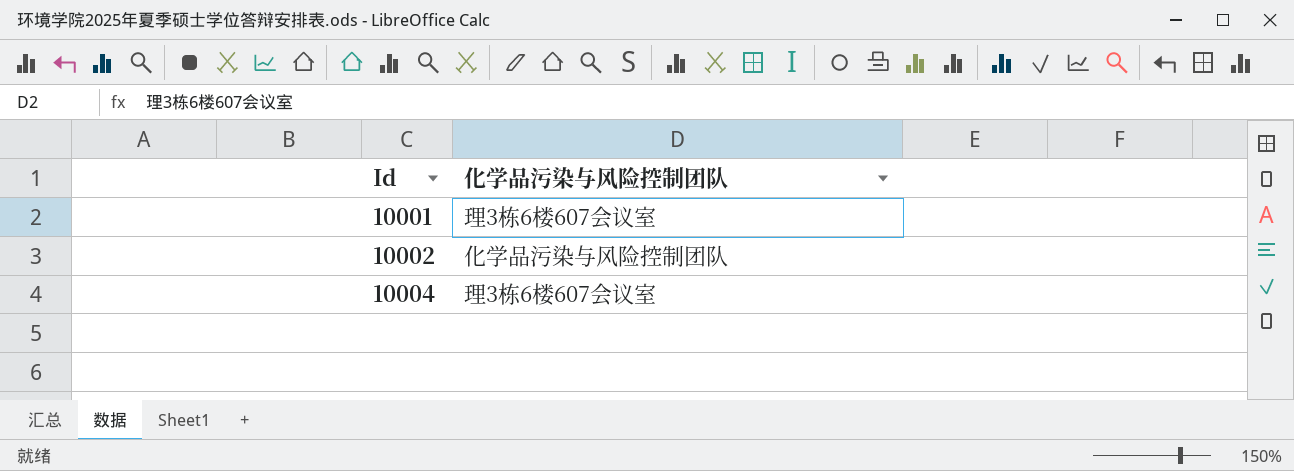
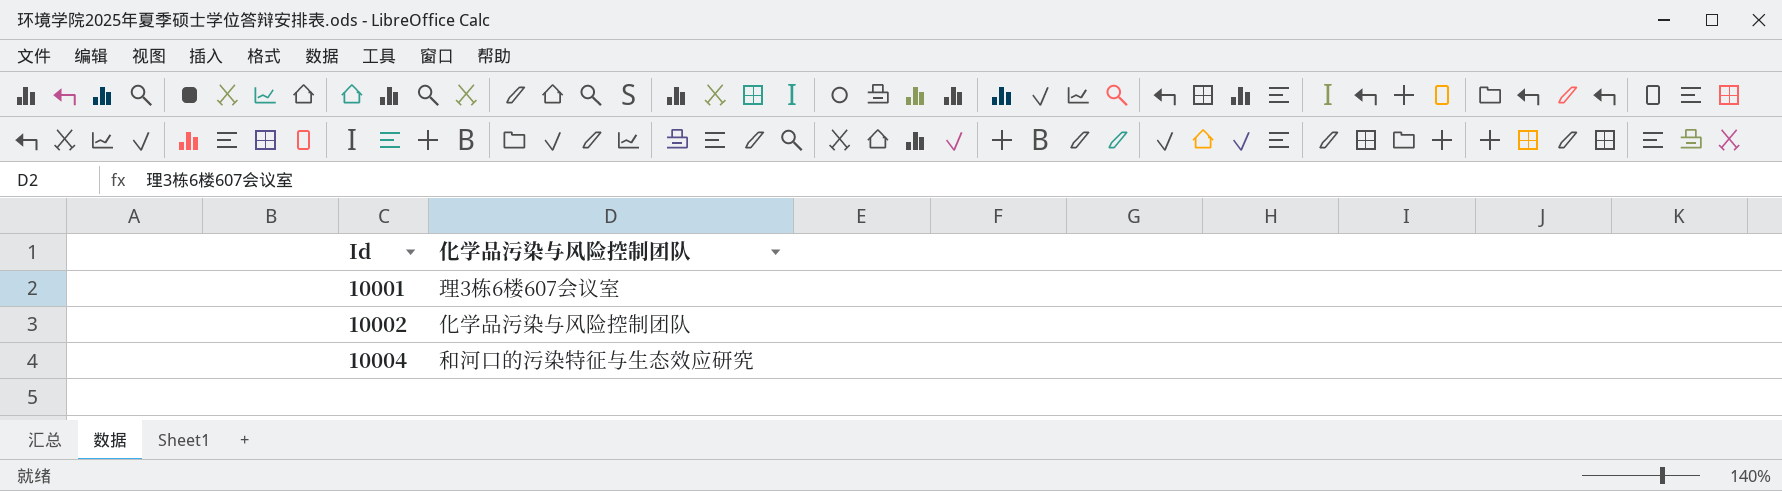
10004 | 化学品污染与风险控制团队: 理3栋6楼607会议室 -> 和河口的污染特征与生态效应研究

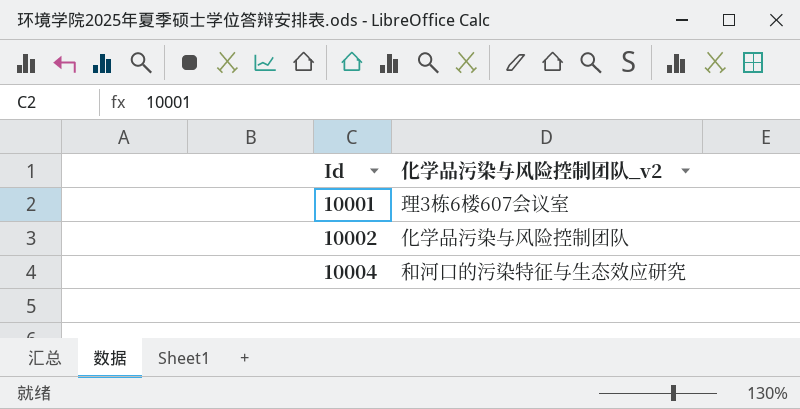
column name: 化学品污染与风险控制团队 -> 化学品污染与风险控制团队_v2

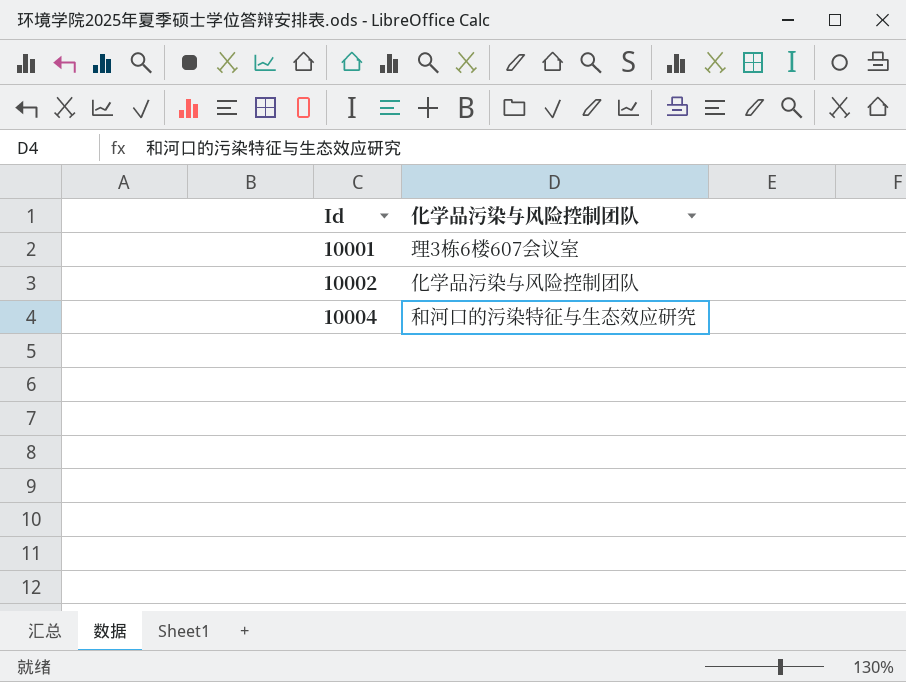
column name: 化学品污染与风险控制团队_v2 -> 化学品污染与风险控制团队

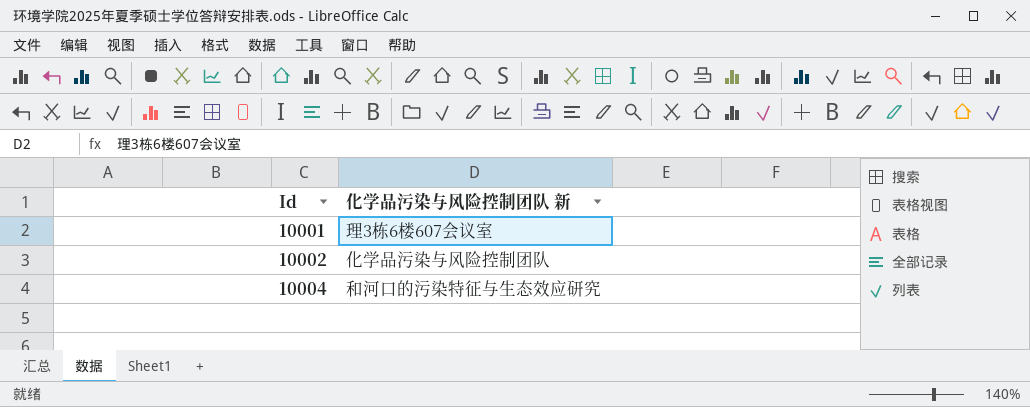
column name: 化学品污染与风险控制团队 -> 化学品污染与风险控制团队 新

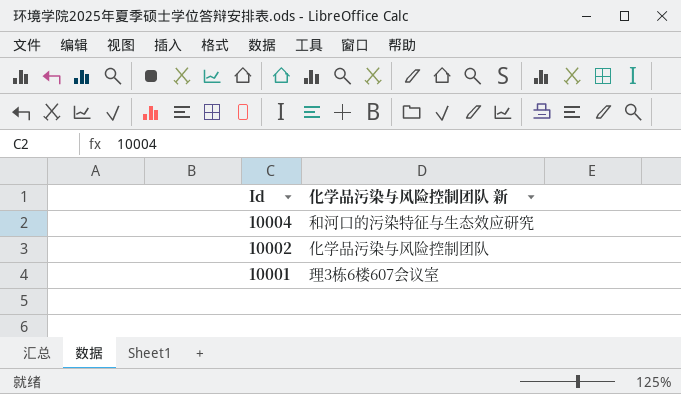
row order: Id ascending -> Id descending

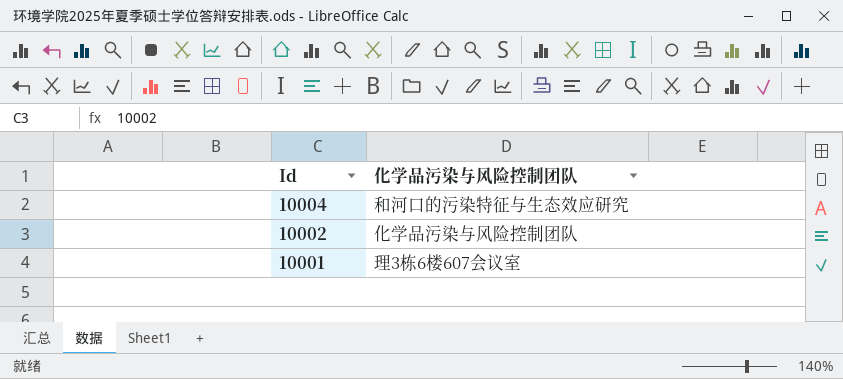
column name: 化学品污染与风险控制团队 新 -> 化学品污染与风险控制团队

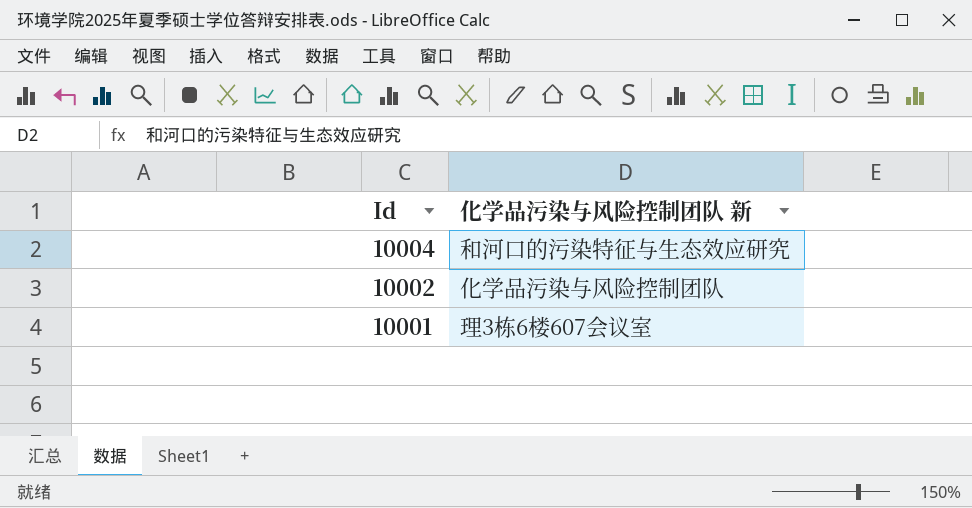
column name: 化学品污染与风险控制团队 -> 化学品污染与风险控制团队 新

